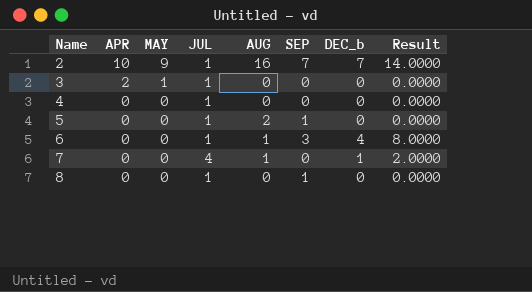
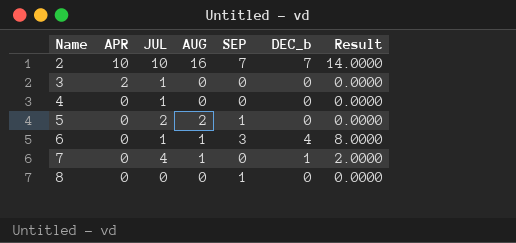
column MAY | position: 3 -> none
2 | JUL: 1 -> 10
5 | JUL: 1 -> 2
8 | JUL: 1 -> 0

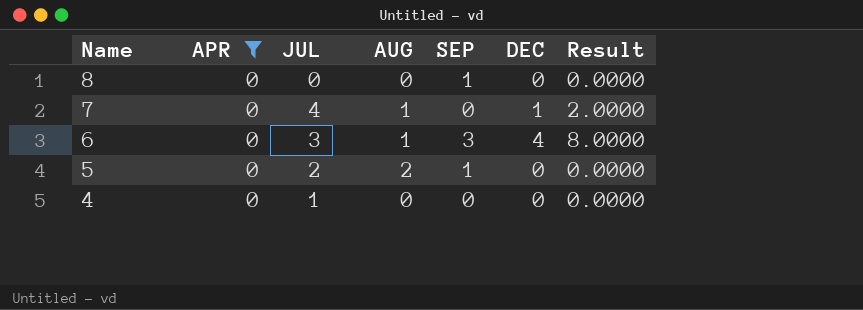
filter: none -> APR = 0
row order: Name ascending -> Name descending
column name: DEC_b -> DEC
6 | JUL: 1 -> 3

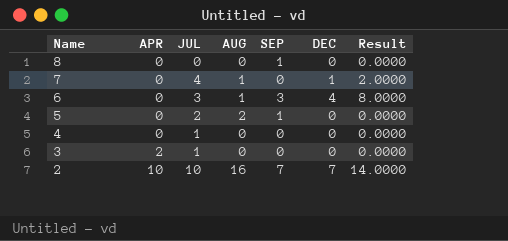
filter: APR = 0 -> none

